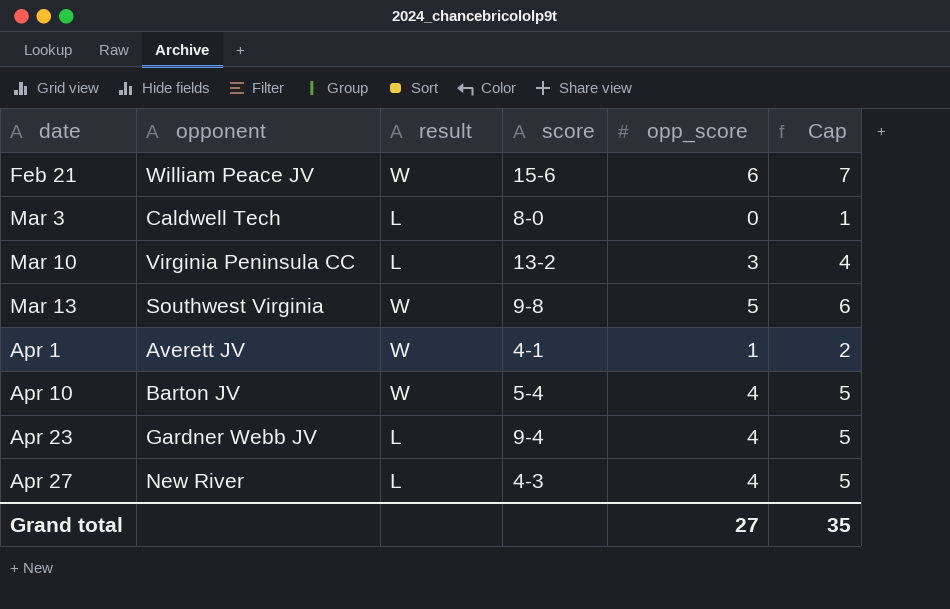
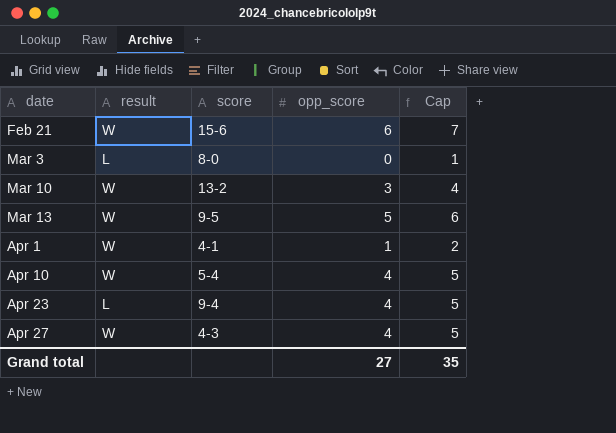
column opponent | position: 2 -> none
Mar 10 | result: L -> W
Mar 13 | score: 9-8 -> 9-5
Apr 27 | result: L -> W

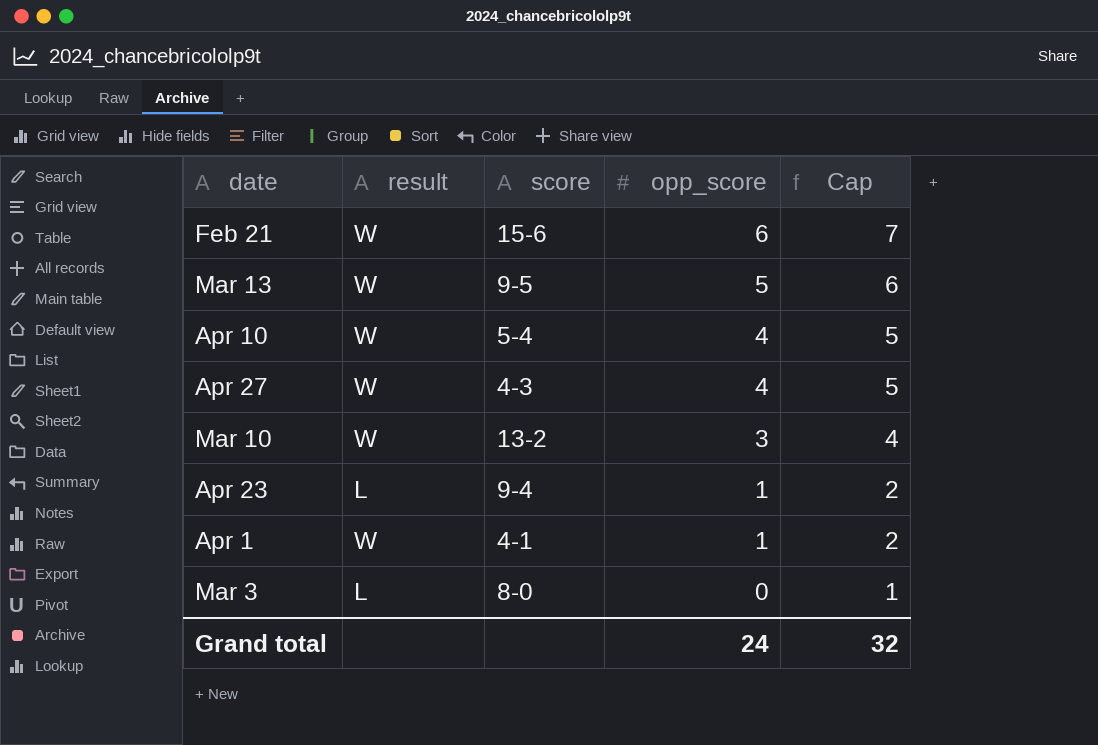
row order: date ascending -> opp_score descending
Apr 23 | opp_score: 4 -> 1
Apr 23 | Cap: 5 -> 2
Grand total | opp_score: 27 -> 24
Grand total | Cap: 35 -> 32

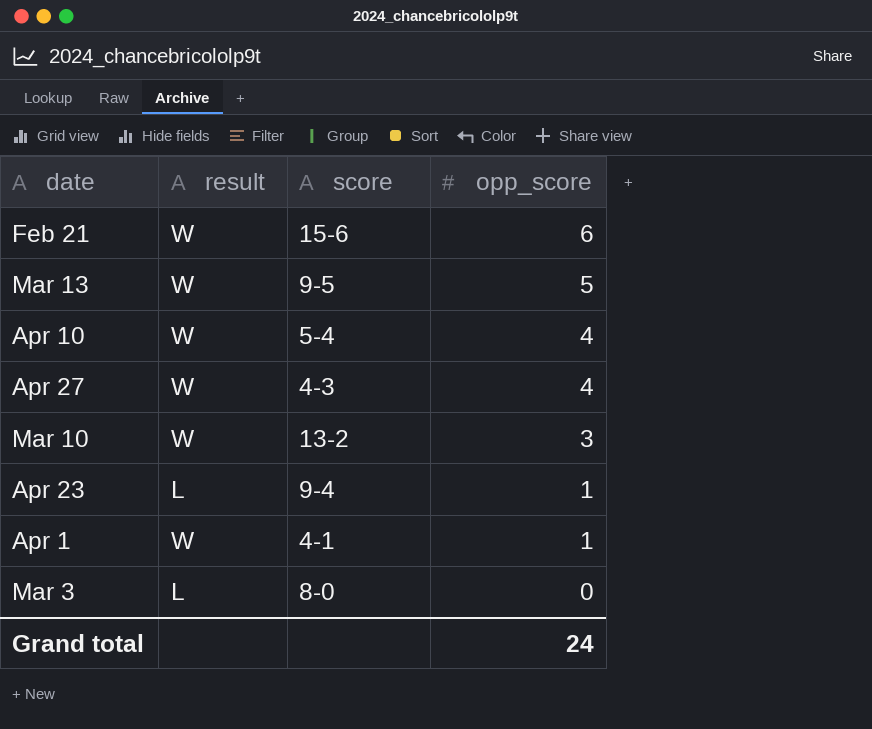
column Cap | formula: [opp_score] + 1 -> none

